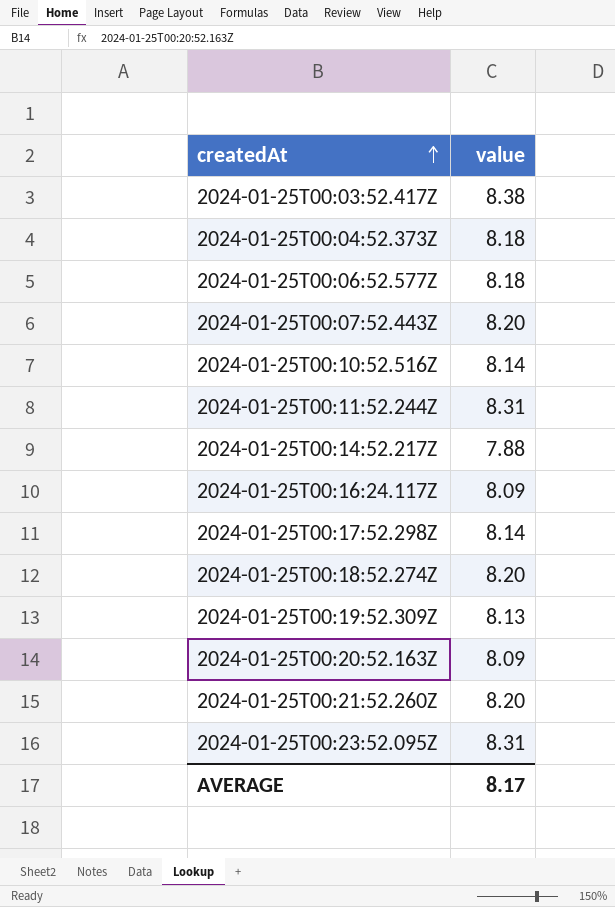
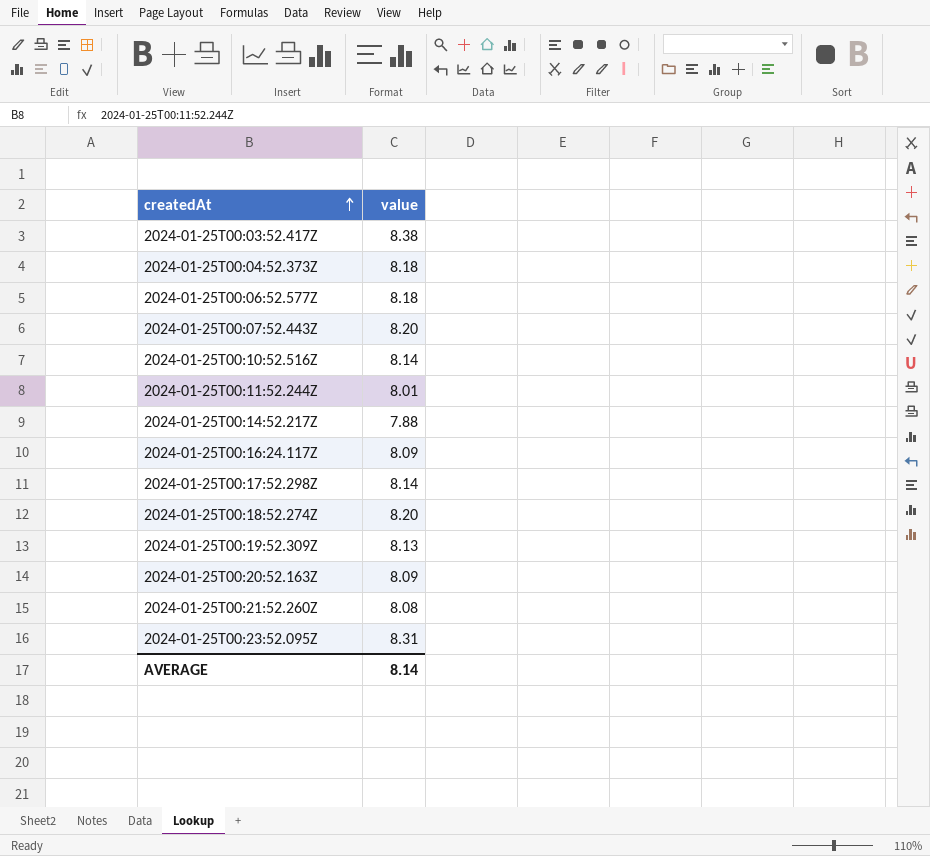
2024-01-25T00:11:52.244Z | value: 8.31 -> 8.01
2024-01-25T00:21:52.260Z | value: 8.20 -> 8.08
AVERAGE | value: 8.17 -> 8.14

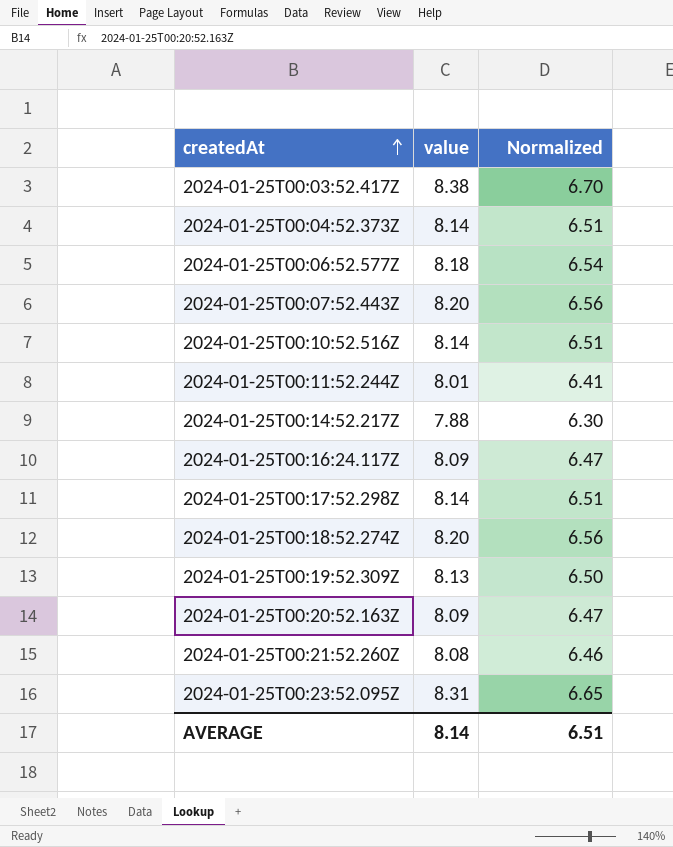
column Normalized | formula: none -> [value] * 0.8
2024-01-25T00:04:52.373Z | value: 8.18 -> 8.14

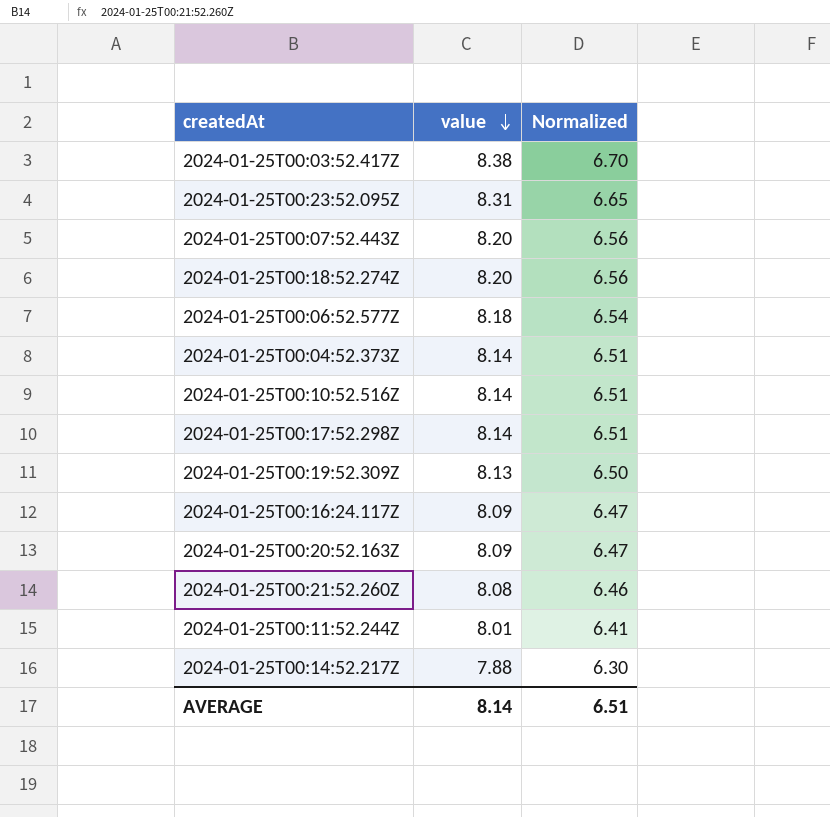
row order: createdAt ascending -> value descending

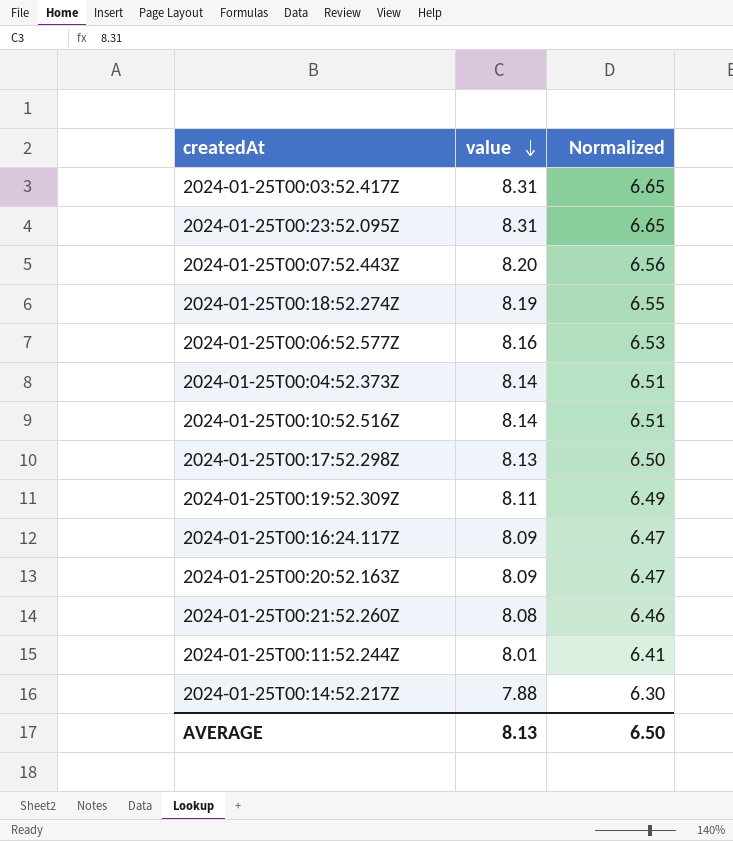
2024-01-25T00:03:52.417Z | value: 8.38 -> 8.31
2024-01-25T00:03:52.417Z | Normalized: 6.70 -> 6.65
2024-01-25T00:18:52.274Z | value: 8.20 -> 8.19
2024-01-25T00:18:52.274Z | Normalized: 6.56 -> 6.55
2024-01-25T00:06:52.577Z | value: 8.18 -> 8.16
2024-01-25T00:06:52.577Z | Normalized: 6.54 -> 6.53
2024-01-25T00:17:52.298Z | value: 8.14 -> 8.13
2024-01-25T00:17:52.298Z | Normalized: 6.51 -> 6.50
2024-01-25T00:19:52.309Z | value: 8.13 -> 8.11
2024-01-25T00:19:52.309Z | Normalized: 6.50 -> 6.49
AVERAGE | value: 8.14 -> 8.13
AVERAGE | Normalized: 6.51 -> 6.50

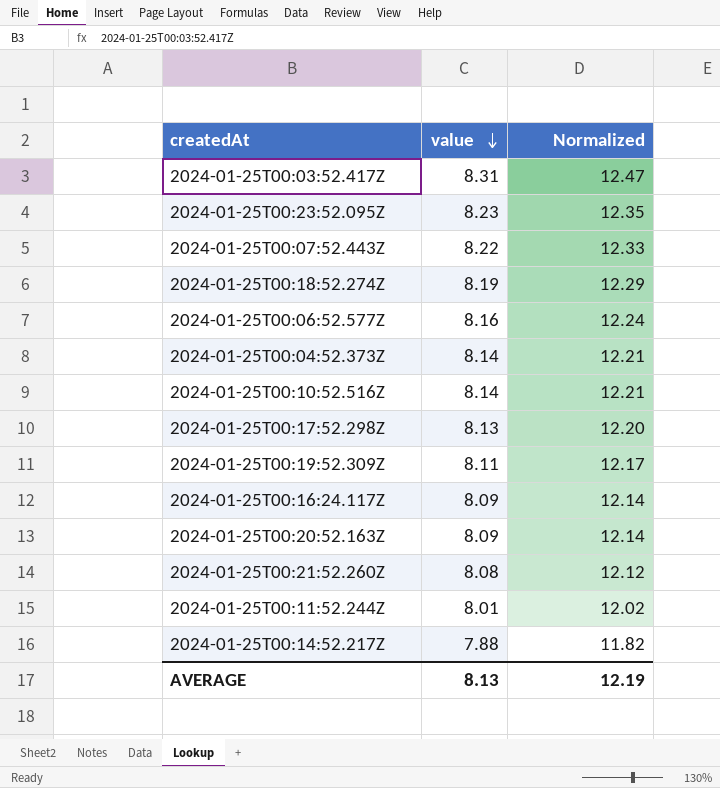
column Normalized | formula: [value] * 0.8 -> [value] * 1.5
2024-01-25T00:23:52.095Z | value: 8.31 -> 8.23
2024-01-25T00:07:52.443Z | value: 8.20 -> 8.22
AVERAGE | Normalized: 6.50 -> 12.19

